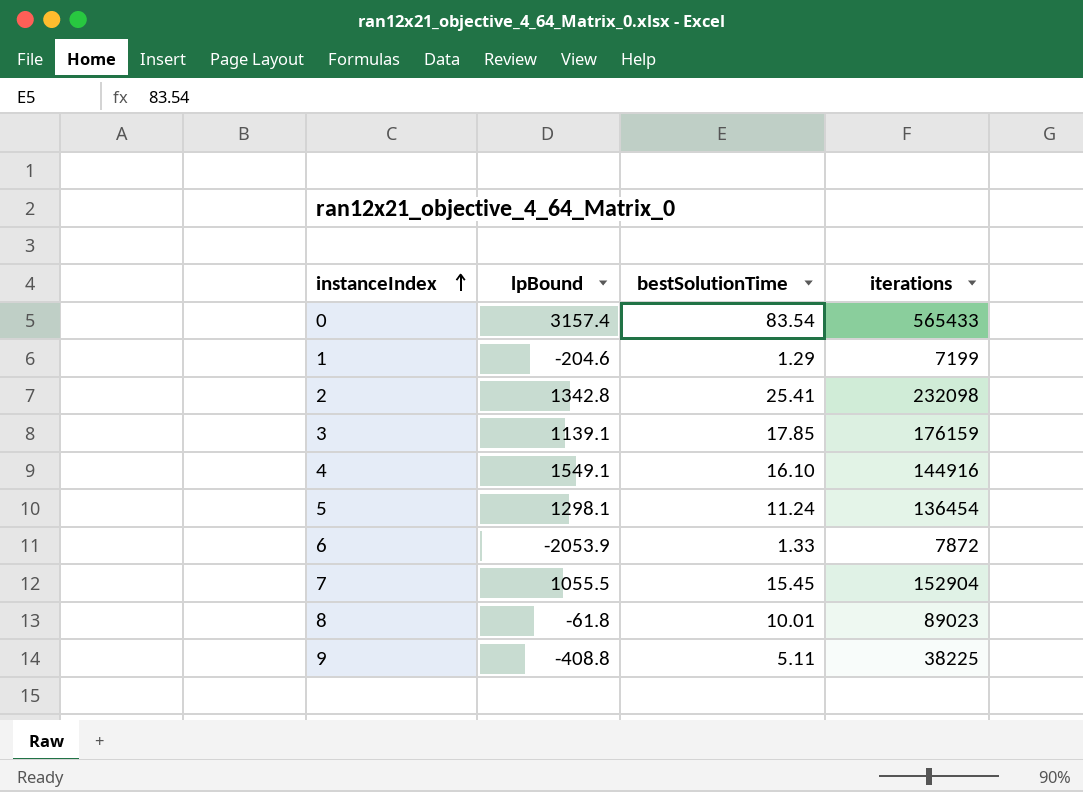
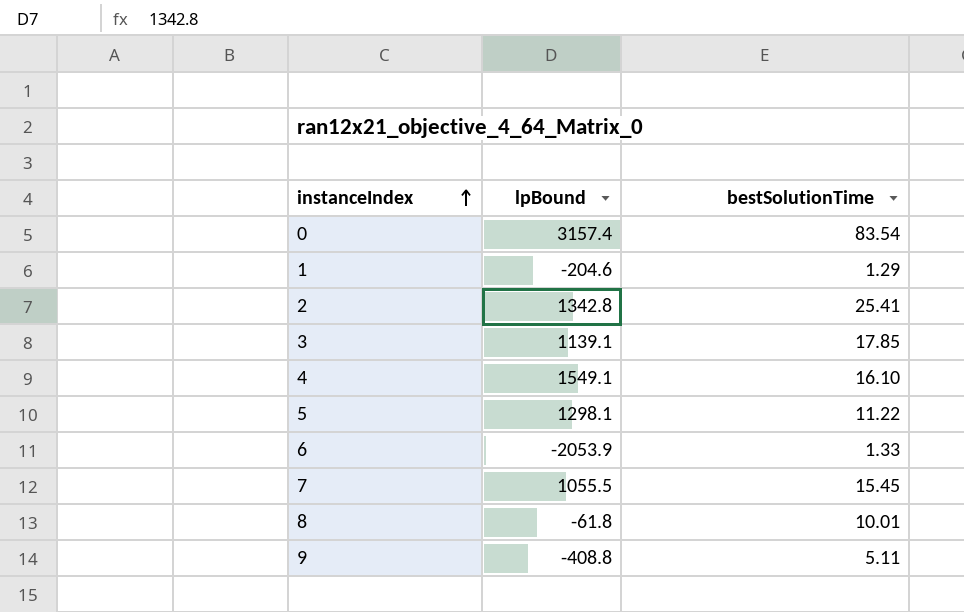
column iterations | position: 4 -> none
5 | bestSolutionTime: 11.24 -> 11.22

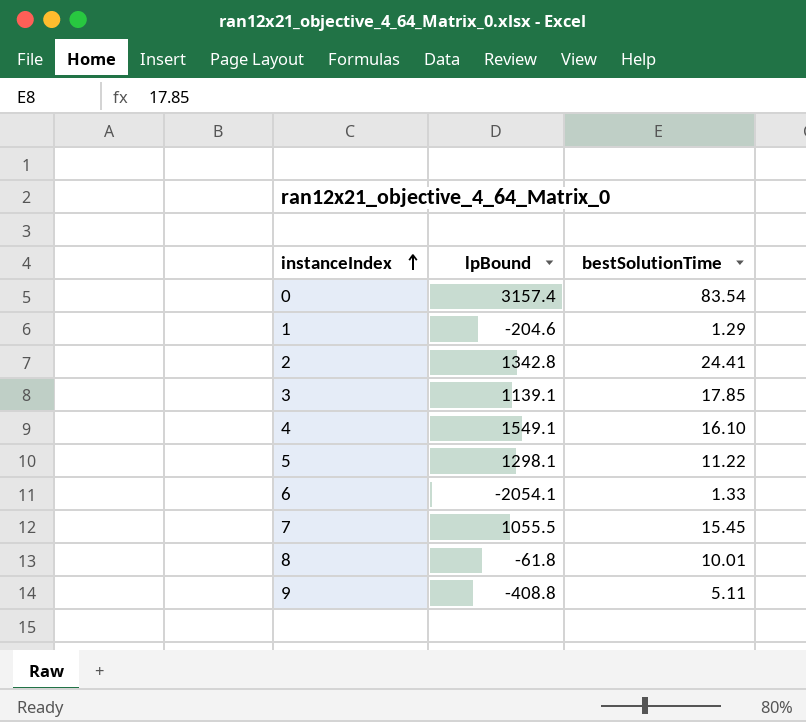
2 | bestSolutionTime: 25.41 -> 24.41
6 | lpBound: -2053.9 -> -2054.1

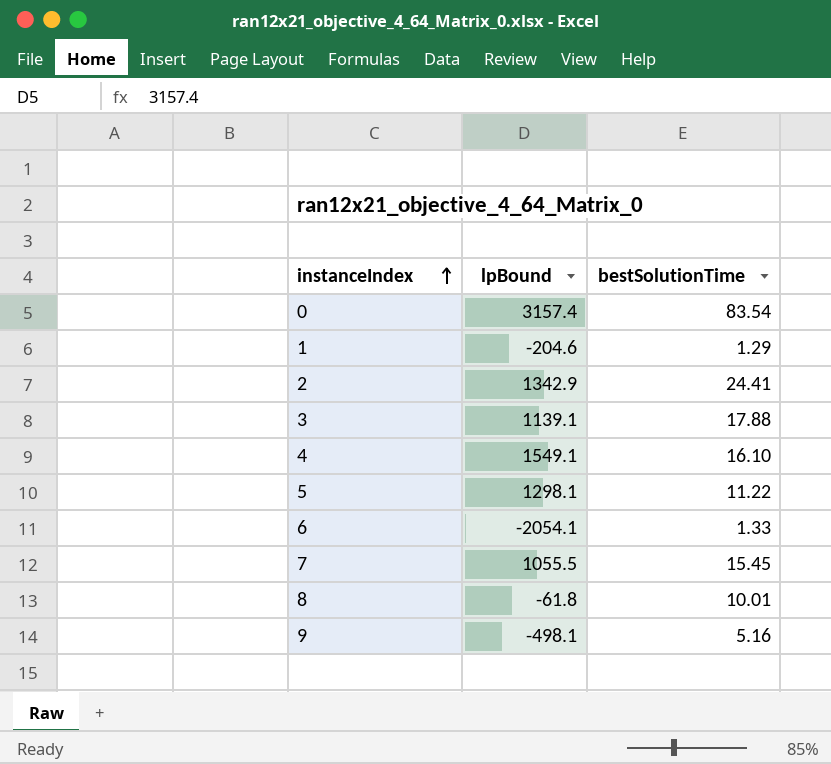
2 | lpBound: 1342.8 -> 1342.9
3 | bestSolutionTime: 17.85 -> 17.88
9 | lpBound: -408.8 -> -498.1
9 | bestSolutionTime: 5.11 -> 5.16

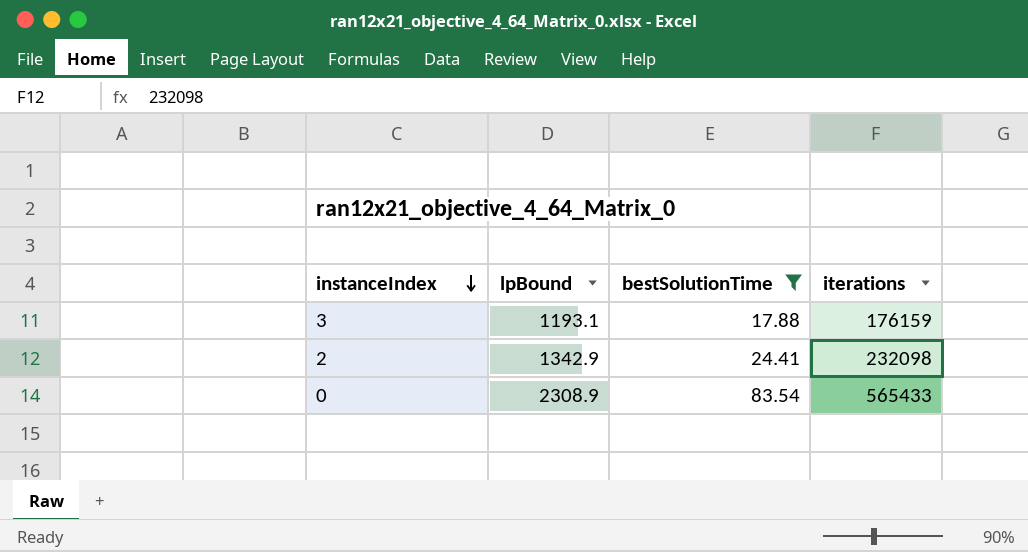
filter: none -> bestSolutionTime >= 17.88
row order: instanceIndex ascending -> instanceIndex descending
column iterations | position: none -> 4
3 | lpBound: 1139.1 -> 1193.1
0 | lpBound: 3157.4 -> 2308.9

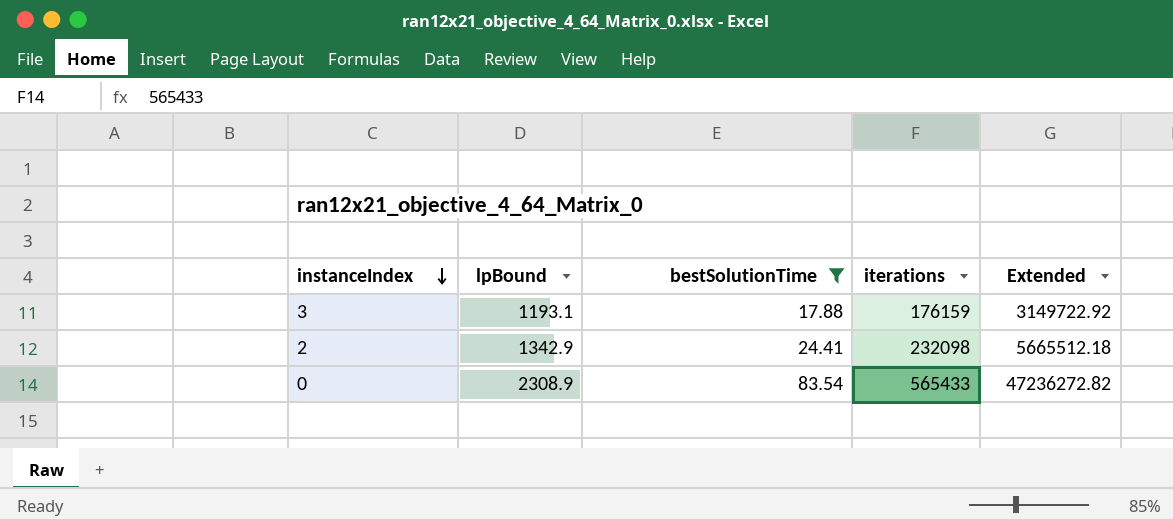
column Extended | formula: none -> [bestSolutionTime] * [iterations]

